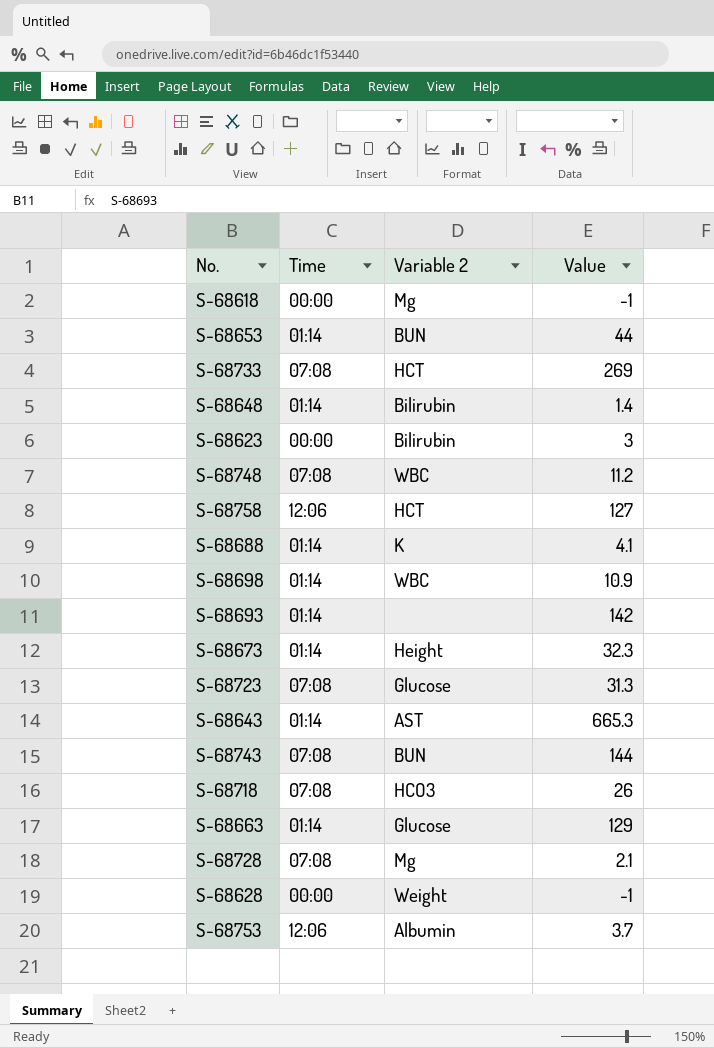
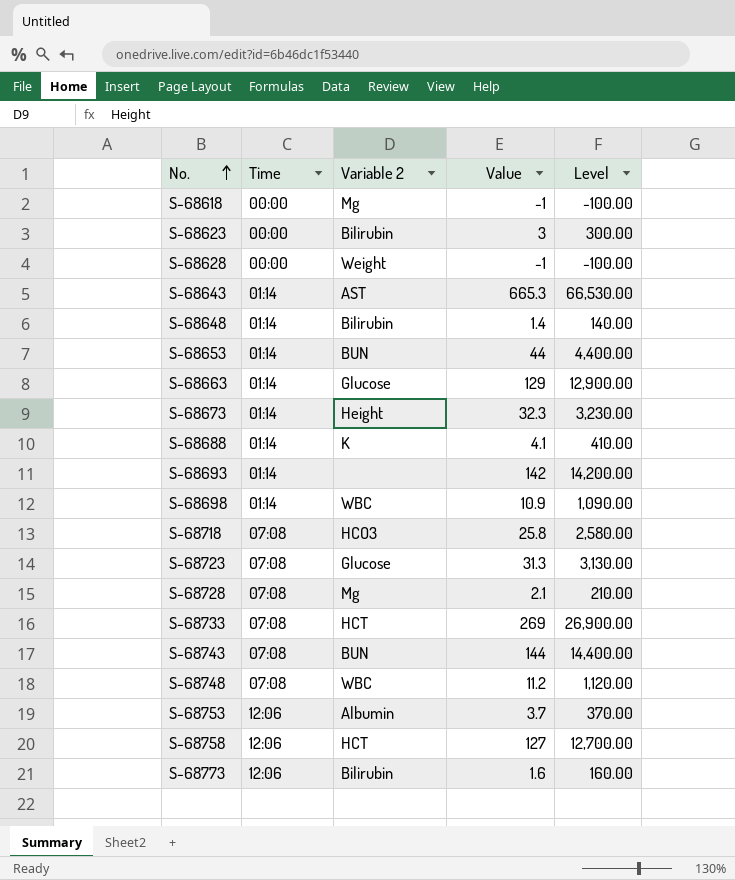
row order: none -> No. ascending
column Level | formula: none -> [Value] * 100
S-68718 | Value: 26 -> 25.8
row S-68773: none -> 12:06 | Bilirubin | 1.6 | 160.00

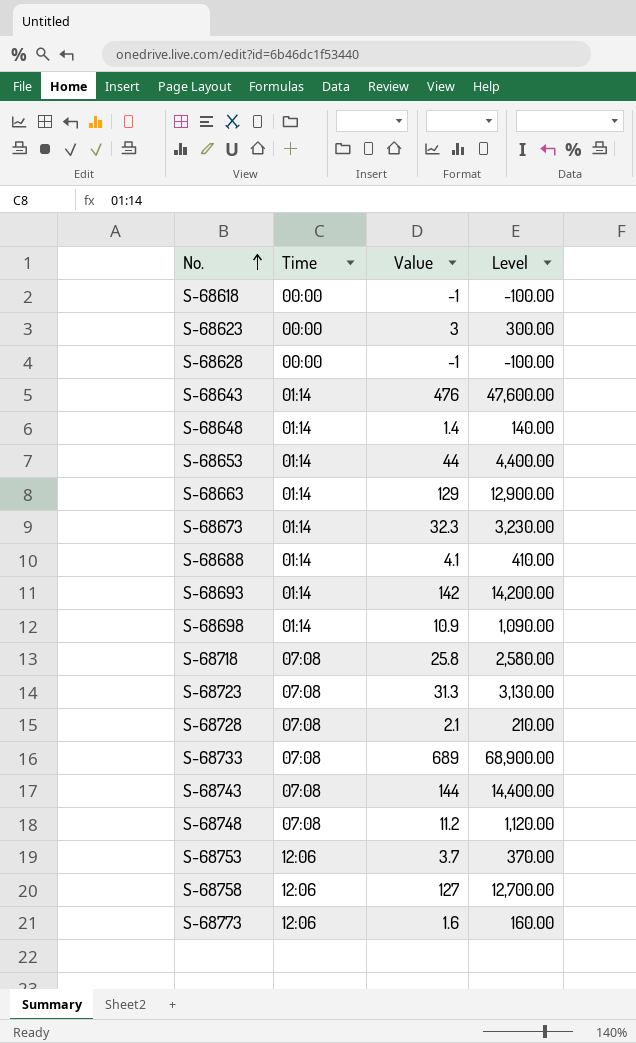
column Variable 2 | position: 3 -> none
S-68643 | Value: 665.3 -> 476
S-68643 | Level: 66,530.00 -> 47,600.00
S-68733 | Value: 269 -> 689
S-68733 | Level: 26,900.00 -> 68,900.00

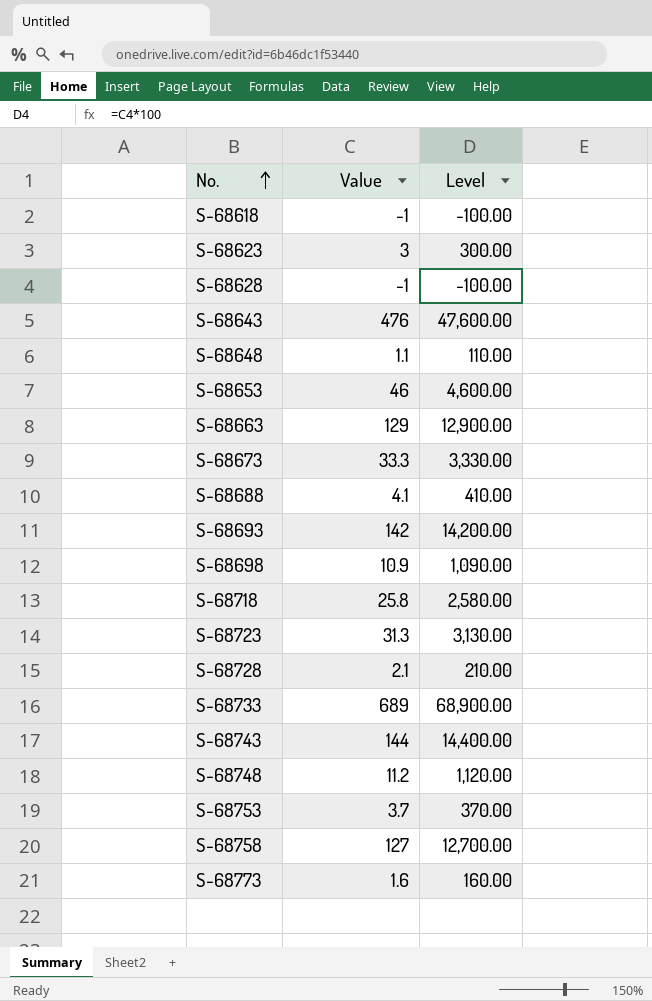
column Time | position: 2 -> none
S-68648 | Value: 1.4 -> 1.1
S-68648 | Level: 140.00 -> 110.00
S-68653 | Value: 44 -> 46
S-68653 | Level: 4,400.00 -> 4,600.00
S-68673 | Value: 32.3 -> 33.3
S-68673 | Level: 3,230.00 -> 3,330.00

